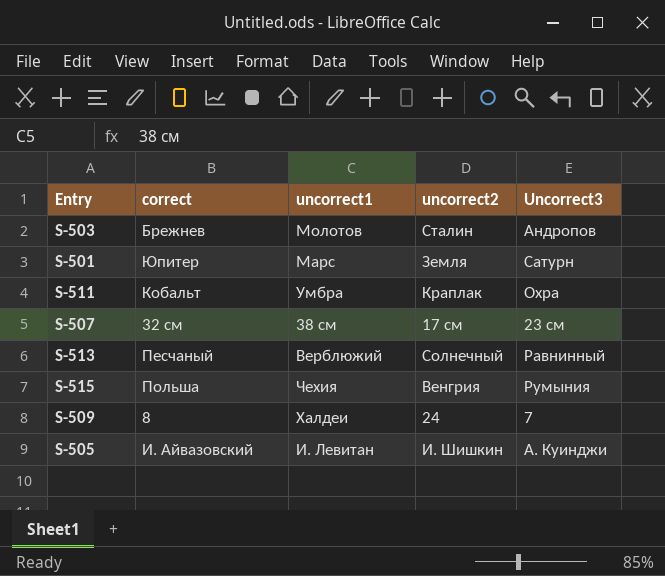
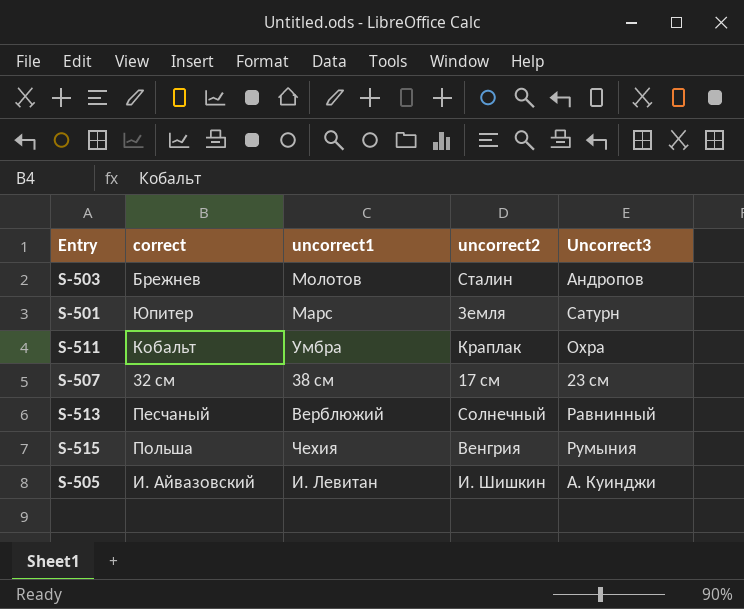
row S-509: 8 | Халдеи | 24 | 7 -> none

